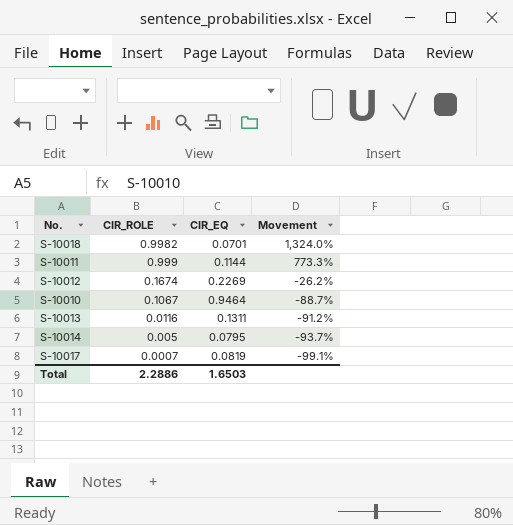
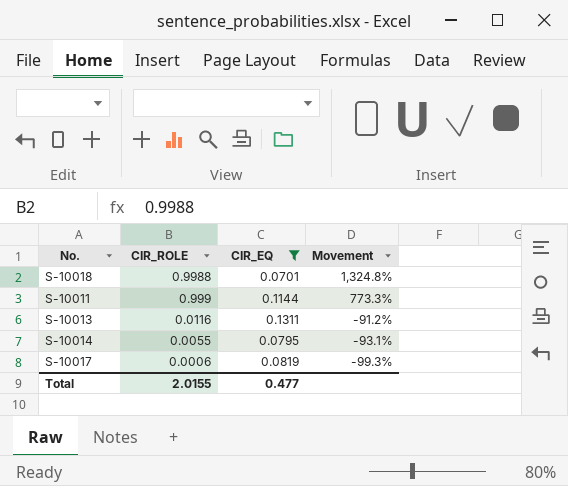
filter: none -> CIR_EQ <= 0.1311
S-10018 | CIR_ROLE: 0.9982 -> 0.9988
S-10018 | Movement: 1,324.0% -> 1,324.8%
S-10014 | CIR_ROLE: 0.005 -> 0.0055
S-10014 | Movement: -93.7% -> -93.1%
S-10017 | CIR_ROLE: 0.0007 -> 0.0006
S-10017 | Movement: -99.1% -> -99.3%
Total | CIR_ROLE: 2.2886 -> 2.0155
Total | CIR_EQ: 1.6503 -> 0.477

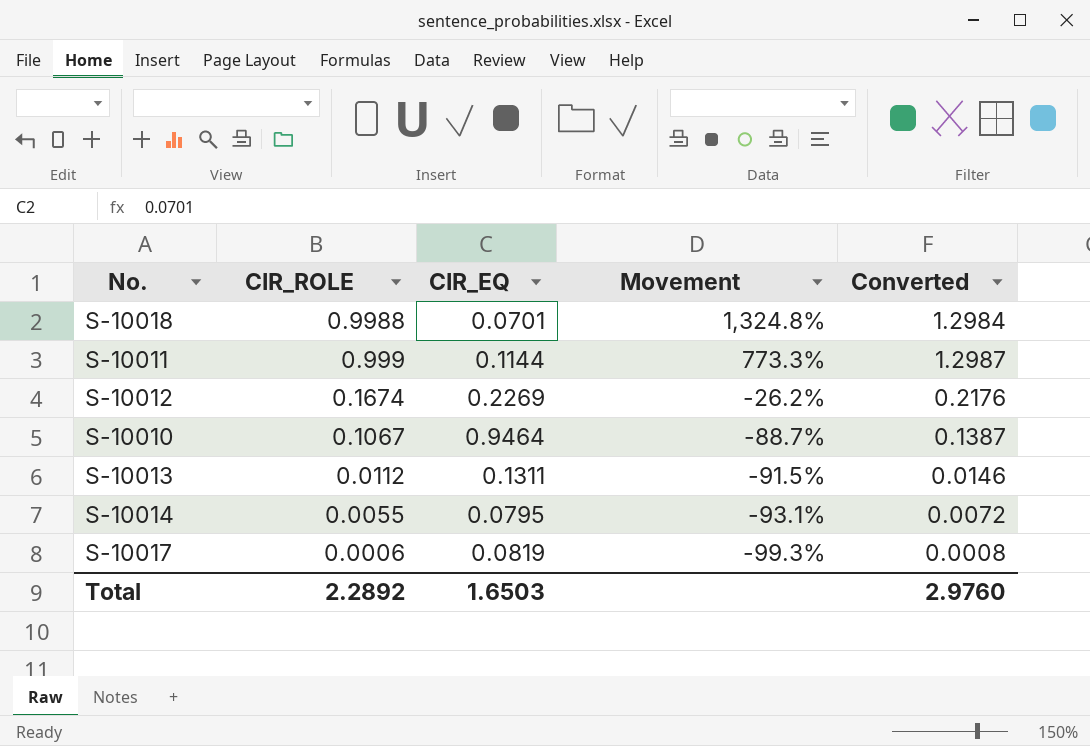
filter: CIR_EQ <= 0.1311 -> none
column Converted | formula: none -> [CIR_ROLE] * 1.3
S-10013 | CIR_ROLE: 0.0116 -> 0.0112
S-10013 | Movement: -91.2% -> -91.5%
Total | CIR_ROLE: 2.0155 -> 2.2892
Total | CIR_EQ: 0.477 -> 1.6503

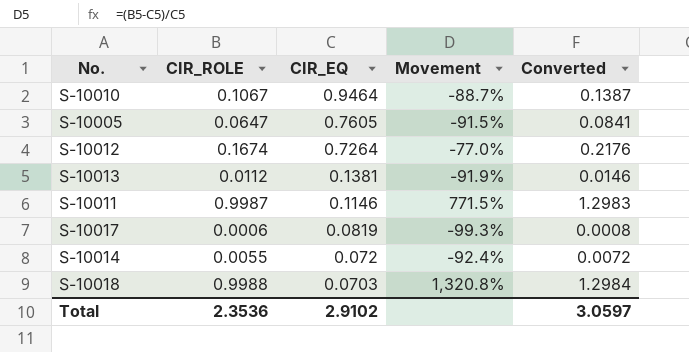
row order: Movement descending -> CIR_EQ descending
row S-10005: none -> 0.0647 | 0.7605 | -91.5% | 0.0841
S-10012 | CIR_EQ: 0.2269 -> 0.7264
S-10012 | Movement: -26.2% -> -77.0%
S-10013 | CIR_EQ: 0.1311 -> 0.1381
S-10013 | Movement: -91.5% -> -91.9%
S-10011 | CIR_ROLE: 0.999 -> 0.9987
S-10011 | CIR_EQ: 0.1144 -> 0.1146
S-10011 | Movement: 773.3% -> 771.5%
S-10011 | Converted: 1.2987 -> 1.2983
S-10014 | CIR_EQ: 0.0795 -> 0.072
S-10014 | Movement: -93.1% -> -92.4%
S-10018 | CIR_EQ: 0.0701 -> 0.0703
S-10018 | Movement: 1,324.8% -> 1,320.8%
Total | CIR_ROLE: 2.2892 -> 2.3536
Total | CIR_EQ: 1.6503 -> 2.9102
Total | Converted: 2.9760 -> 3.0597

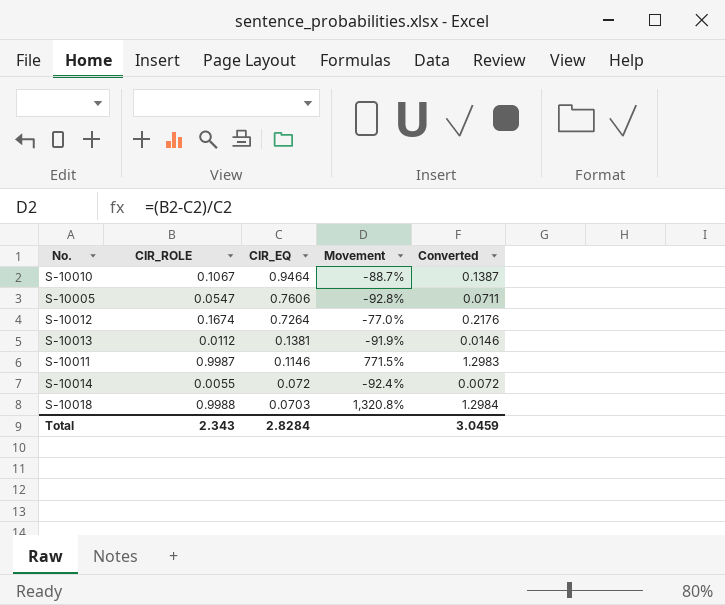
row S-10017: 0.0006 | 0.0819 | -99.3% | 0.0008 -> none
S-10005 | CIR_ROLE: 0.0647 -> 0.0547
S-10005 | CIR_EQ: 0.7605 -> 0.7606
S-10005 | Movement: -91.5% -> -92.8%
S-10005 | Converted: 0.0841 -> 0.0711
Total | CIR_ROLE: 2.3536 -> 2.343
Total | CIR_EQ: 2.9102 -> 2.8284
Total | Converted: 3.0597 -> 3.0459

